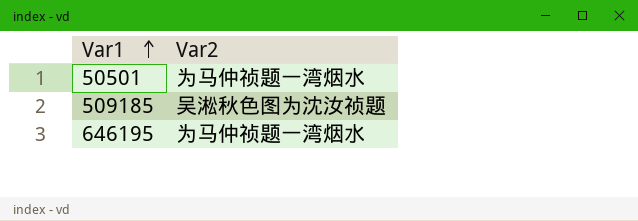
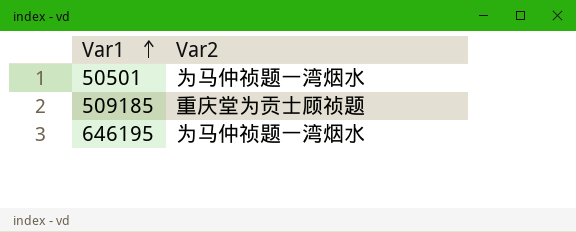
509185 | Var2: 吴淞秋色图为沈汝祯题 -> 重庆堂为贡士顾祯题

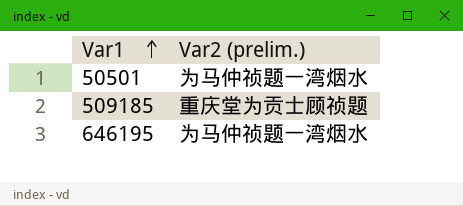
column name: Var2 -> Var2 (prelim.)

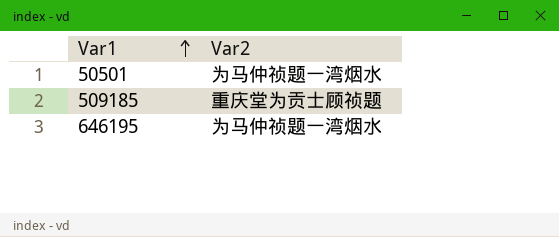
column name: Var2 (prelim.) -> Var2

